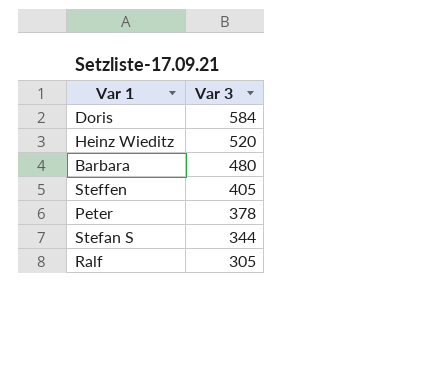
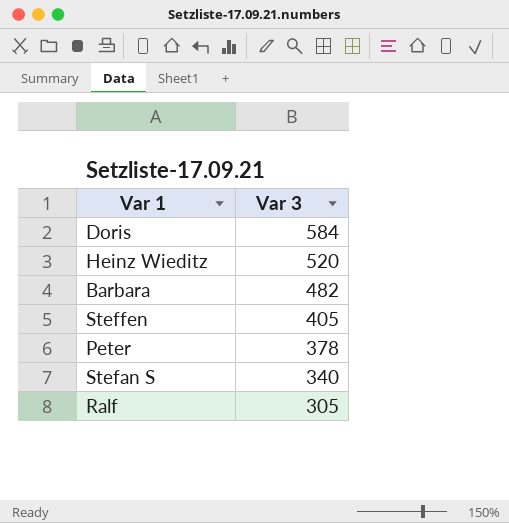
Barbara | Var 3: 480 -> 482
Stefan S | Var 3: 344 -> 340

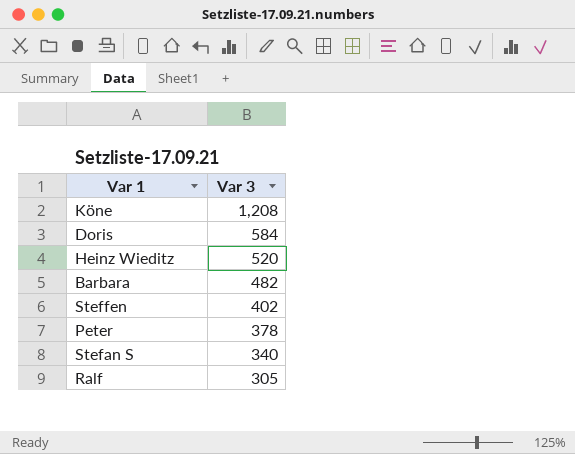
row Köne: none -> 1,208
Steffen | Var 3: 405 -> 402

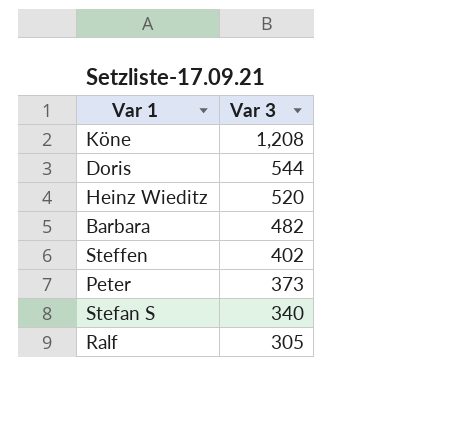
Doris | Var 3: 584 -> 544
Peter | Var 3: 378 -> 373

